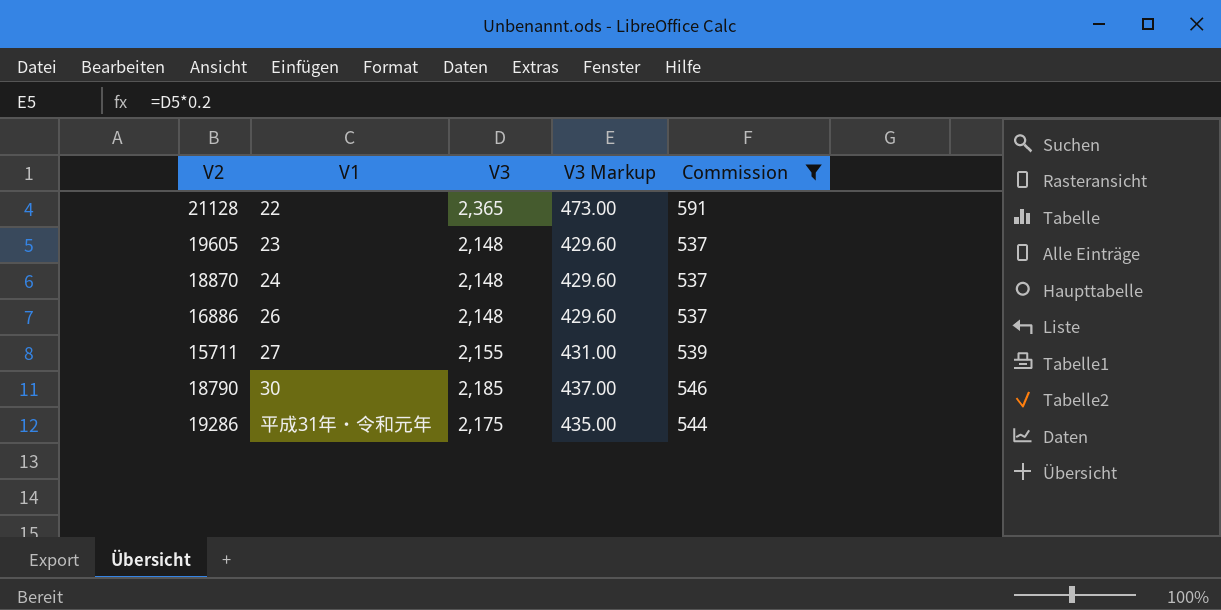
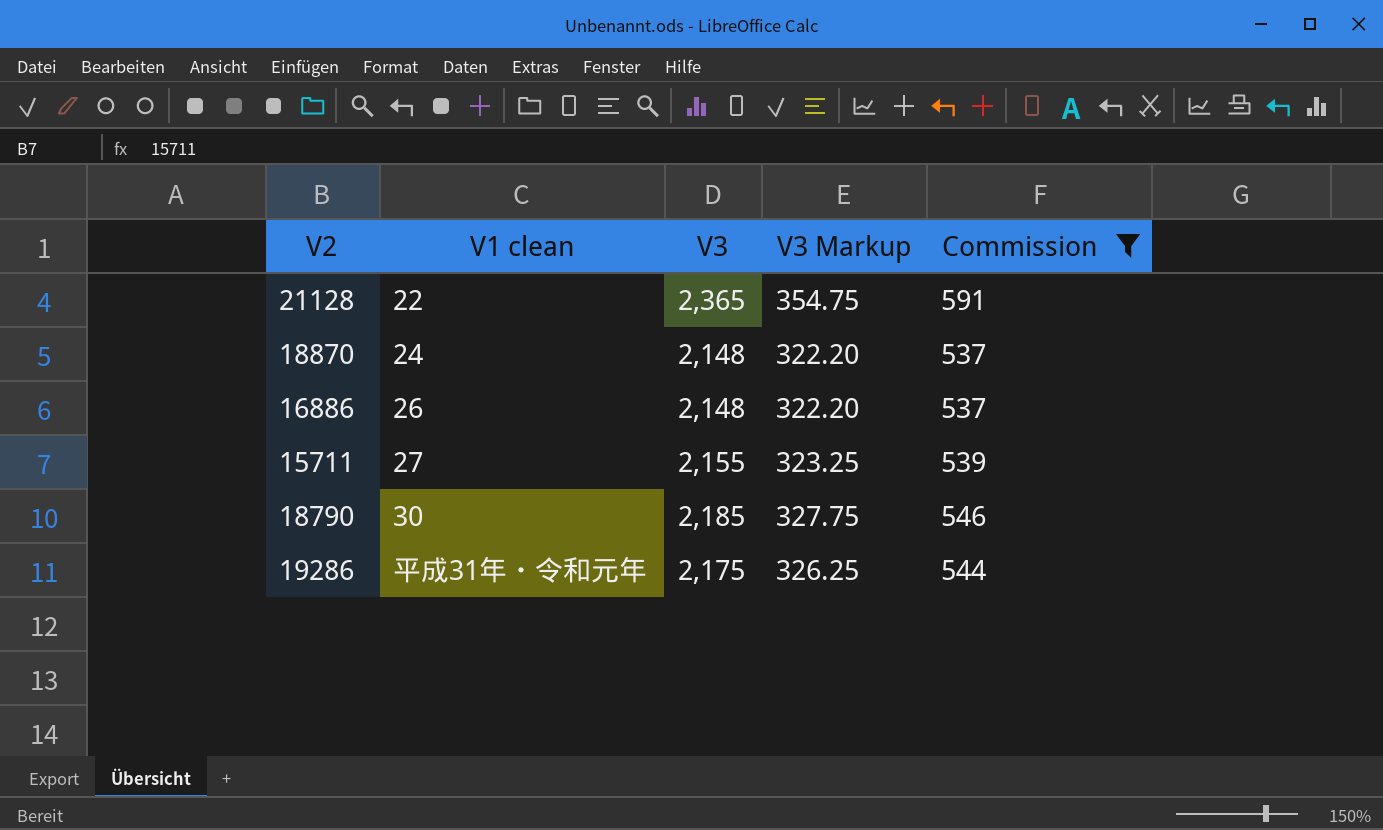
column name: V1 -> V1 clean
column V3 Markup | formula: [V3] * 0.2 -> [V3] * 0.15
row 19605: 23 | 2,148 | 429.60 | 537 -> none

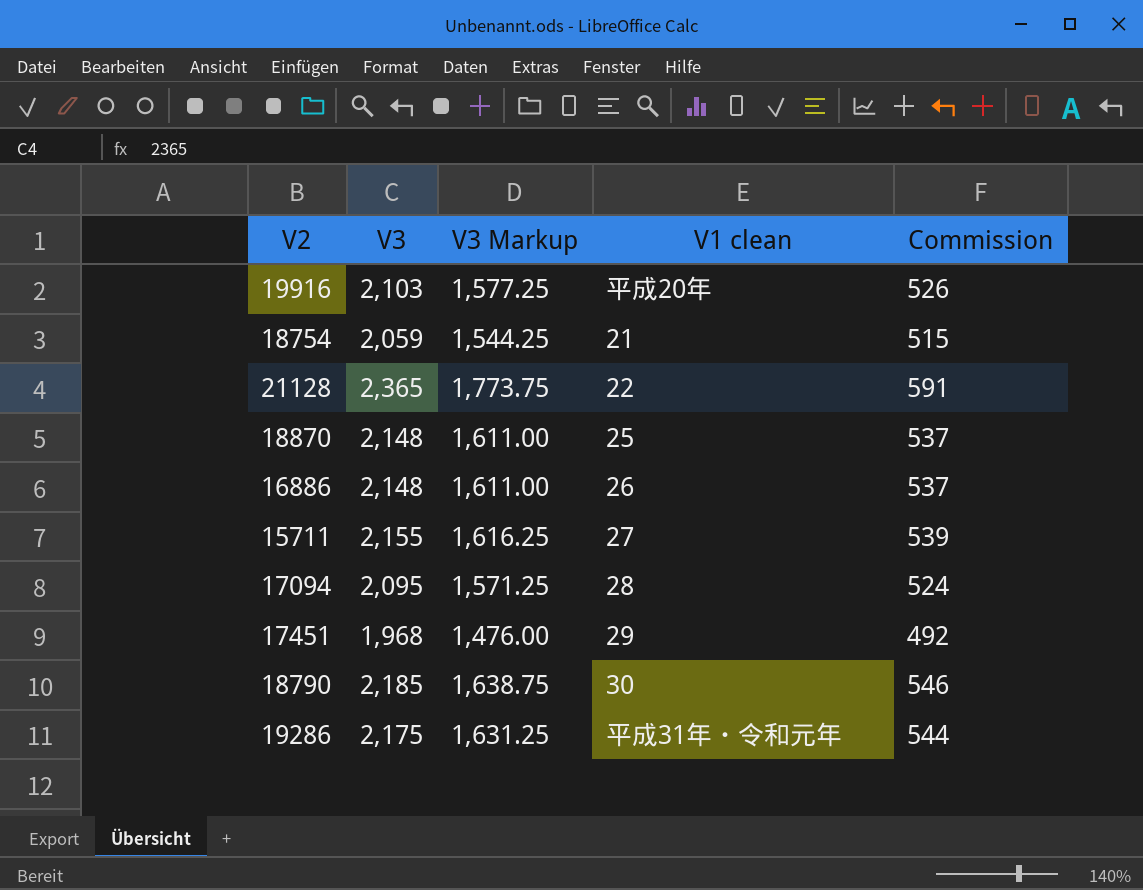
filter: Commission >= 537 -> none
column V3 Markup | formula: [V3] * 0.15 -> [V3] * 0.75
column V1 clean | position: 2 -> 4
18870 | V1 clean: 24 -> 25

